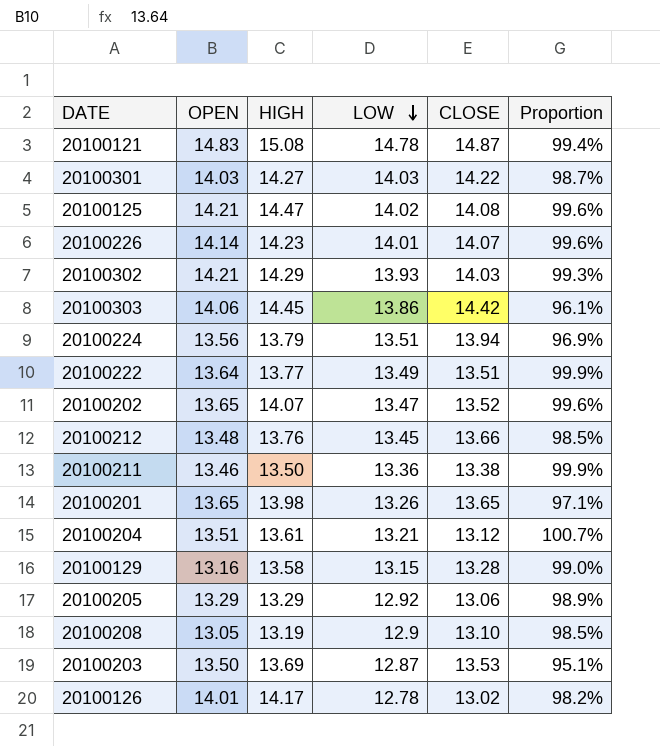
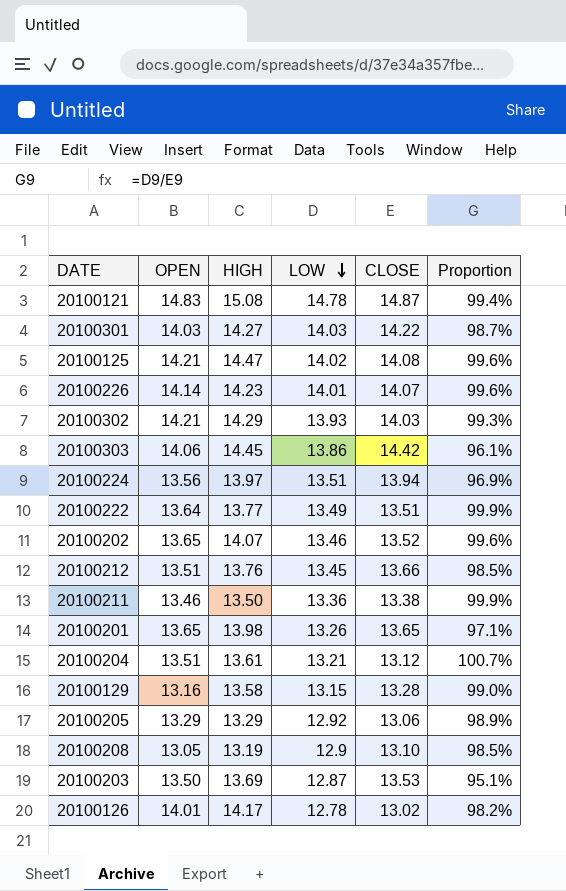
20100224 | HIGH: 13.79 -> 13.97
20100202 | LOW: 13.47 -> 13.46
20100212 | OPEN: 13.48 -> 13.51

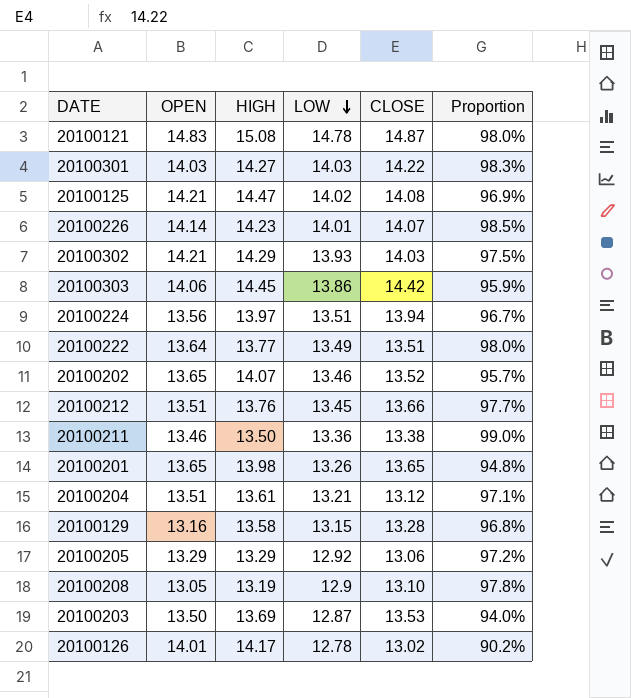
column Proportion | formula: [LOW] / [CLOSE] -> [LOW] / [HIGH]

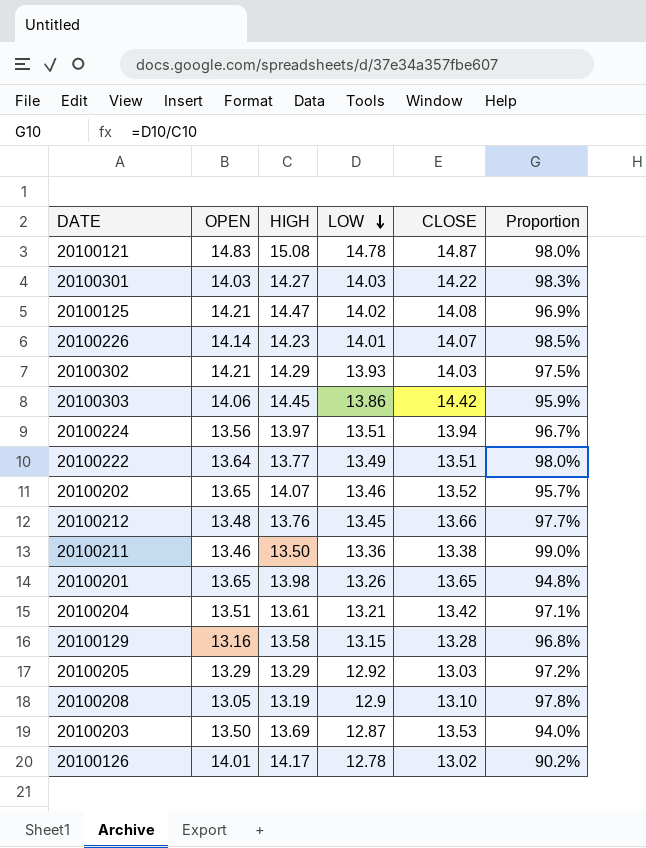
20100212 | OPEN: 13.51 -> 13.48
20100204 | CLOSE: 13.12 -> 13.42
20100205 | CLOSE: 13.06 -> 13.03

